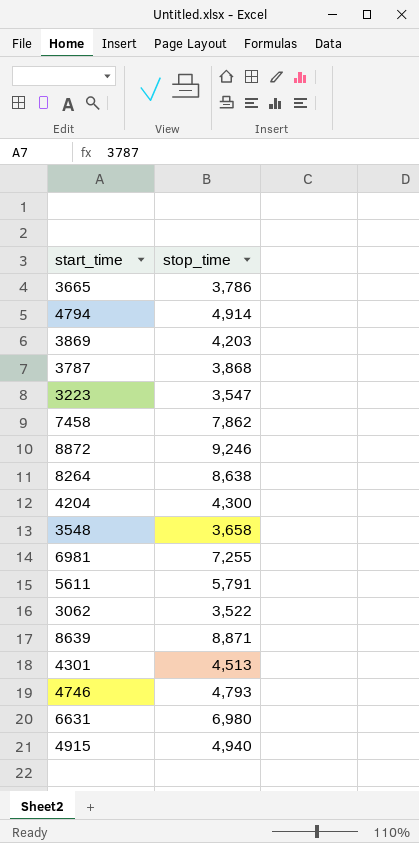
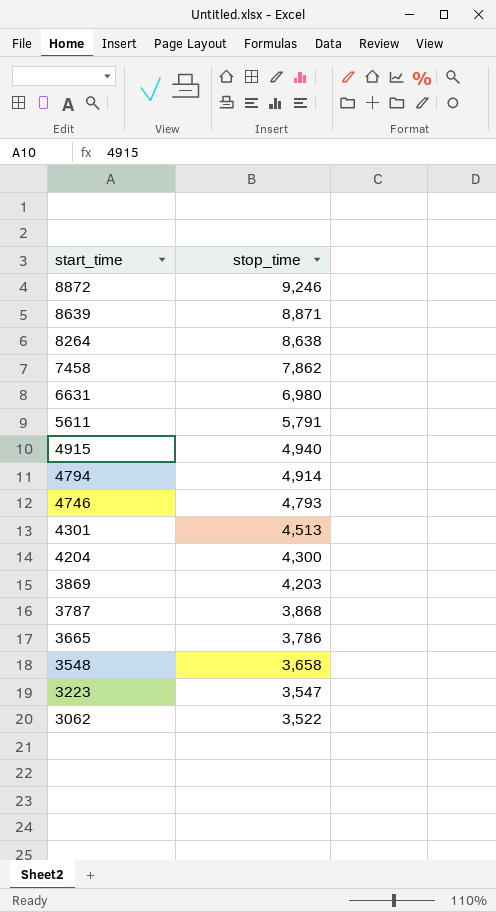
row order: none -> start_time descending
row 6981: 7,255 -> none

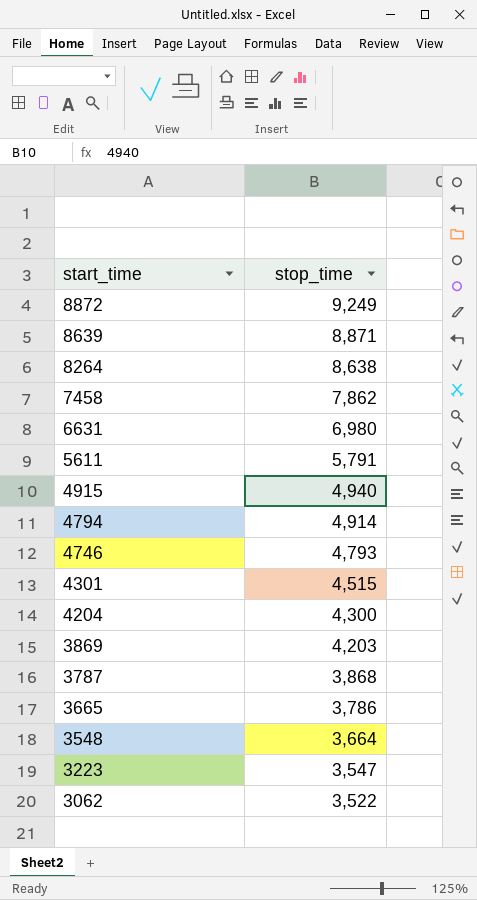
8872 | stop_time: 9,246 -> 9,249
4301 | stop_time: 4,513 -> 4,515
3548 | stop_time: 3,658 -> 3,664

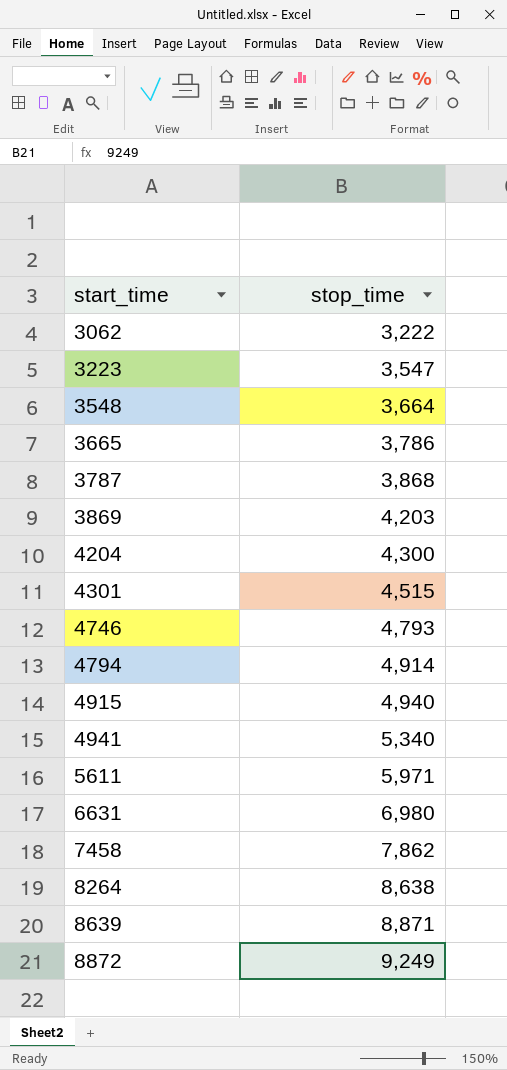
row order: start_time descending -> start_time ascending
3062 | stop_time: 3,522 -> 3,222
row 4941: none -> 5,340
5611 | stop_time: 5,791 -> 5,971

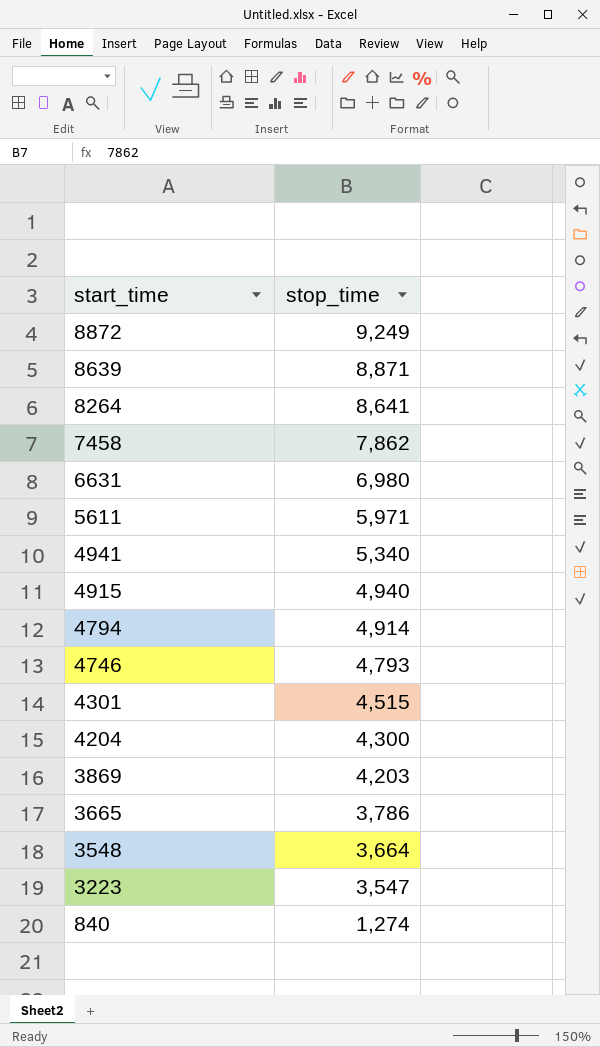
row order: start_time ascending -> start_time descending
row 3062: 3,222 -> none
row 3787: 3,868 -> none
8264 | stop_time: 8,638 -> 8,641
row 840: none -> 1,274

